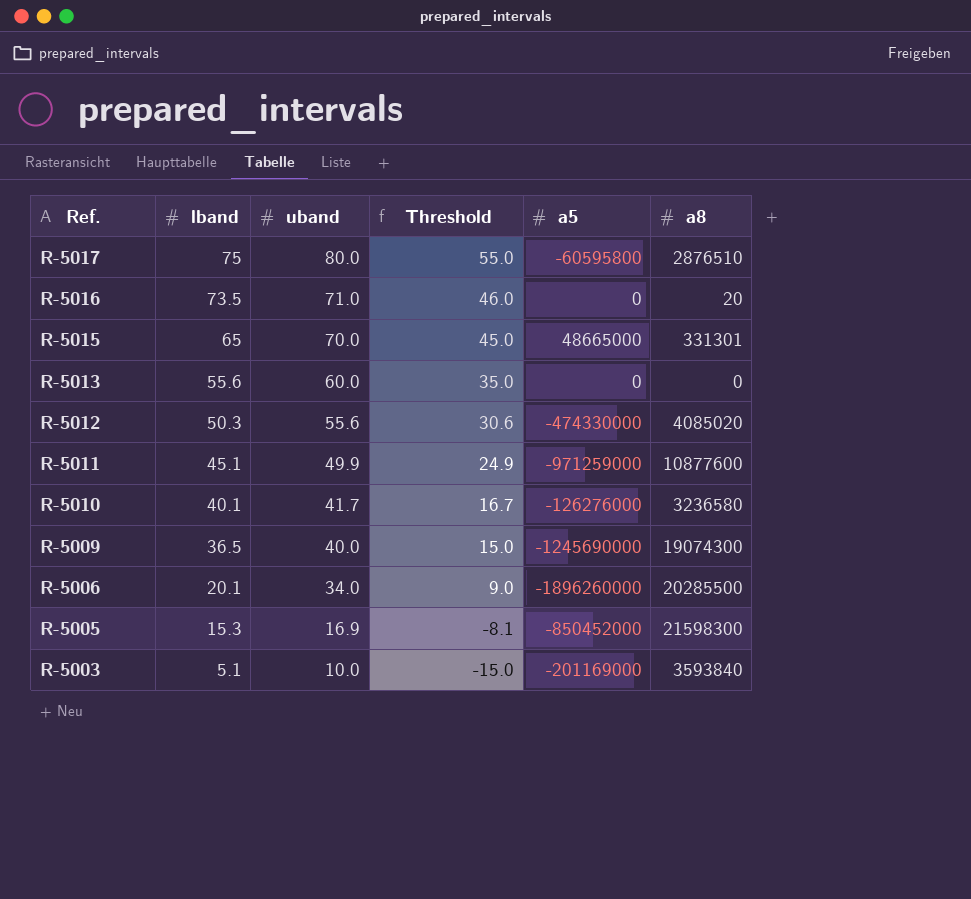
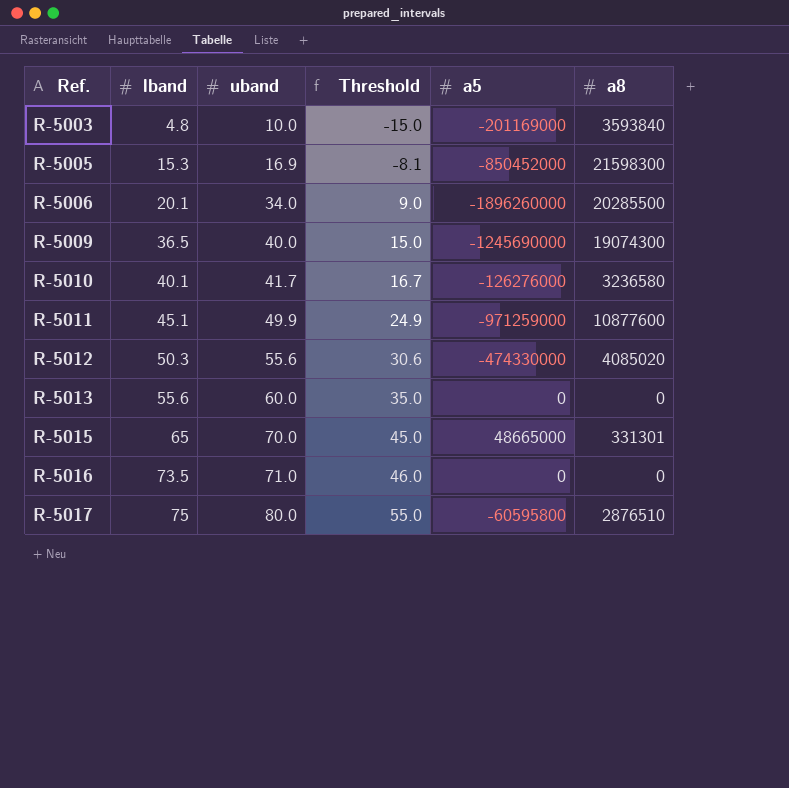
row order: Ref. descending -> Ref. ascending
R-5003 | lband: 5.1 -> 4.8
R-5016 | a8: 20 -> 0

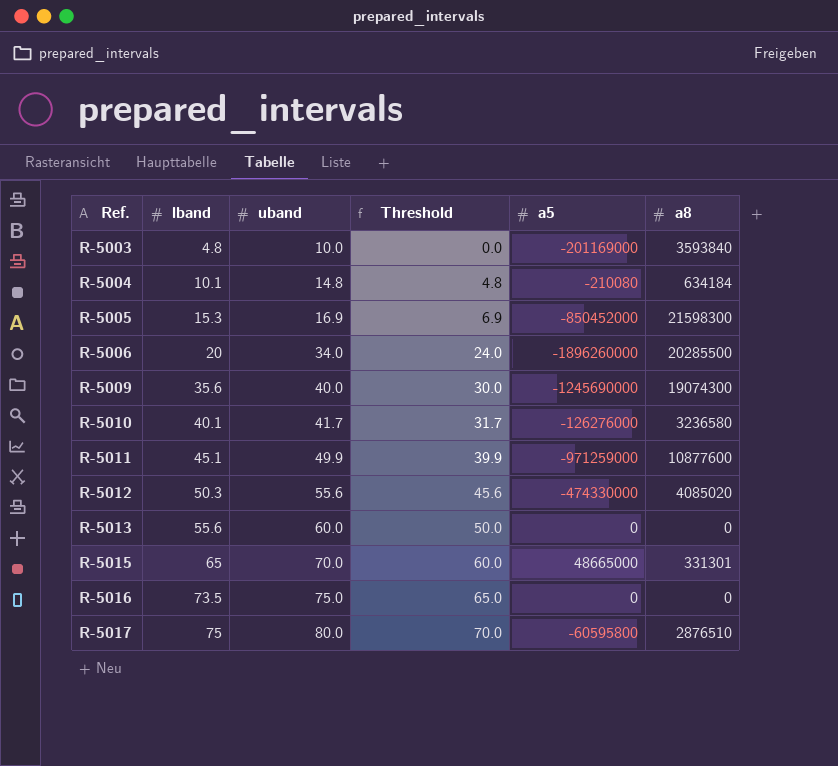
column Threshold | formula: [uband] - 25 -> [uband] - 10
row R-5004: none -> 10.1 | 14.8 | 4.8 | -210080 | 634184
R-5006 | lband: 20.1 -> 20
R-5009 | lband: 36.5 -> 35.6
R-5016 | uband: 71.0 -> 75.0

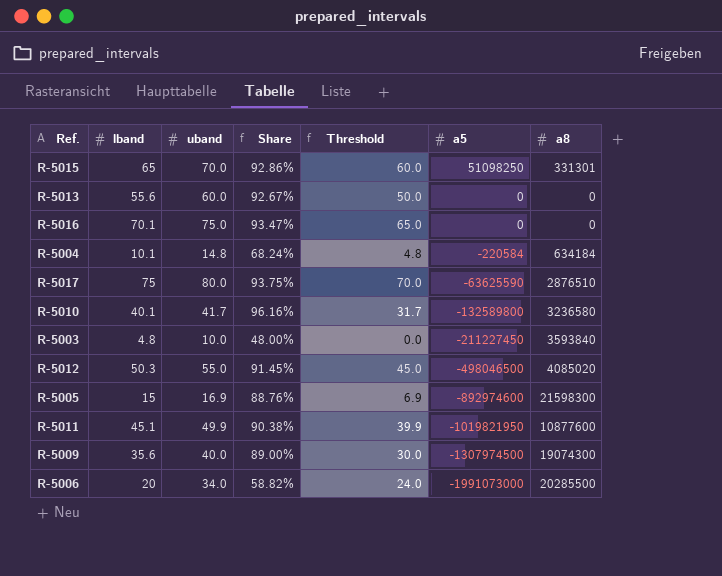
row order: Ref. ascending -> a5 descending
column Share | formula: none -> [lband] / [uband]
R-5015 | a5: 48665000 -> 51098250
R-5016 | lband: 73.5 -> 70.1
R-5004 | a5: -210080 -> -220584
R-5017 | a5: -60595800 -> -63625590
R-5010 | a5: -126276000 -> -132589800
R-5003 | a5: -201169000 -> -211227450
R-5012 | uband: 55.6 -> 55.0
R-5012 | Threshold: 45.6 -> 45.0
R-5012 | a5: -474330000 -> -498046500
R-5005 | lband: 15.3 -> 15
R-5005 | a5: -850452000 -> -892974600
R-5011 | a5: -971259000 -> -1019821950
R-5009 | a5: -1245690000 -> -1307974500
R-5006 | a5: -1896260000 -> -1991073000

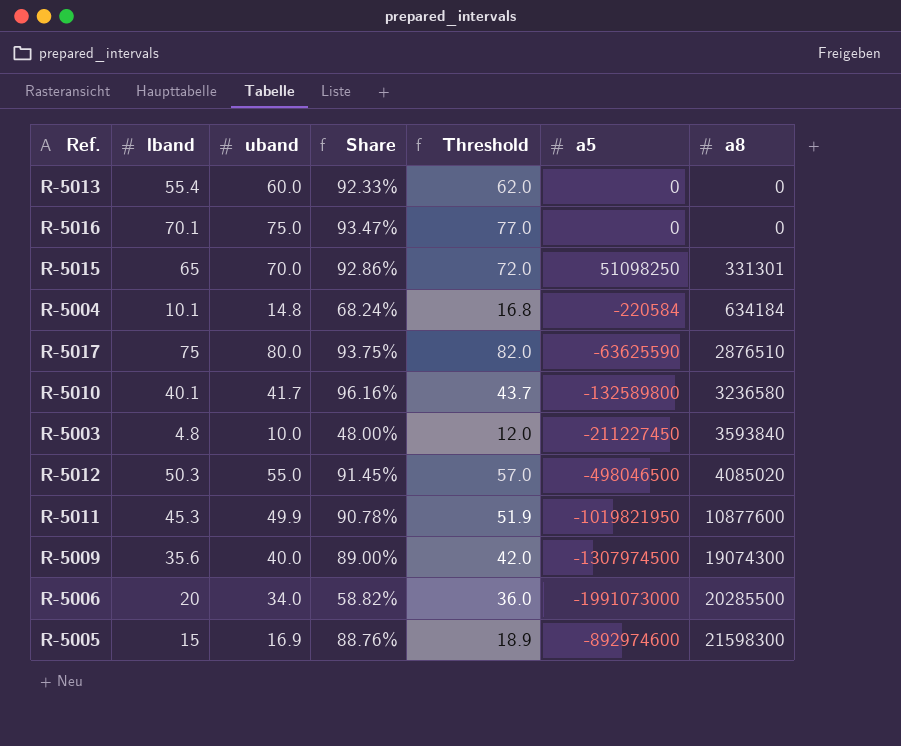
row order: a5 descending -> a8 ascending
column Threshold | formula: [uband] - 10 -> [uband] + 2
R-5013 | lband: 55.6 -> 55.4
R-5013 | Share: 92.67% -> 92.33%
R-5011 | lband: 45.1 -> 45.3
R-5011 | Share: 90.38% -> 90.78%

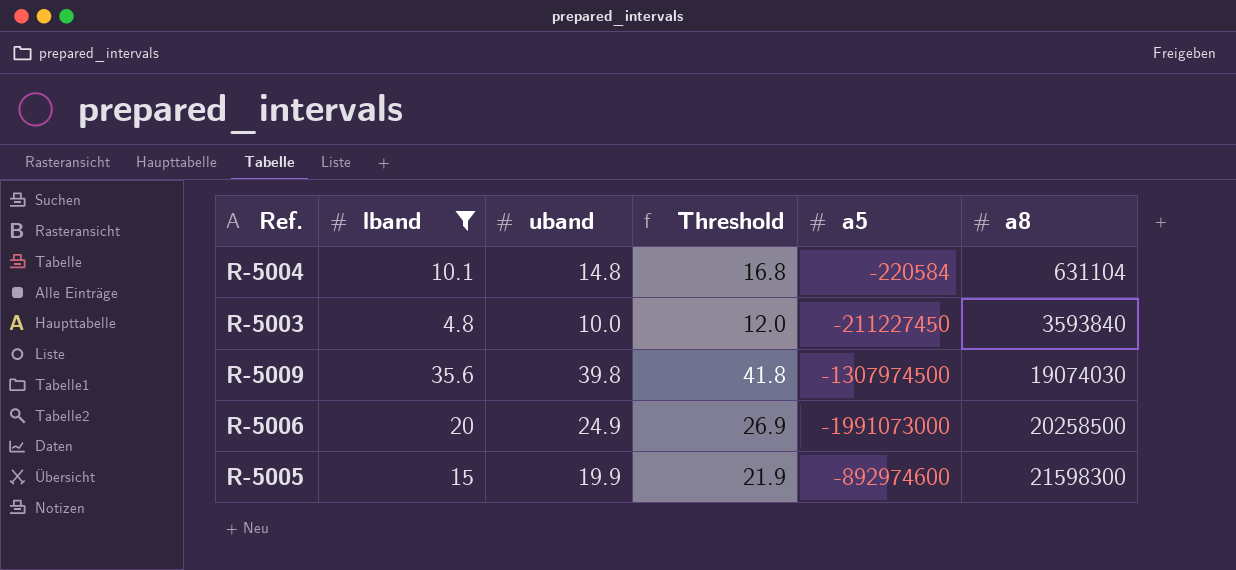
filter: none -> lband <= 35.6
column Share | formula: [lband] / [uband] -> none
R-5004 | a8: 634184 -> 631104
R-5009 | uband: 40.0 -> 39.8
R-5009 | Threshold: 42.0 -> 41.8
R-5009 | a8: 19074300 -> 19074030
R-5006 | uband: 34.0 -> 24.9
R-5006 | Threshold: 36.0 -> 26.9
R-5006 | a8: 20285500 -> 20258500
R-5005 | uband: 16.9 -> 19.9
R-5005 | Threshold: 18.9 -> 21.9

